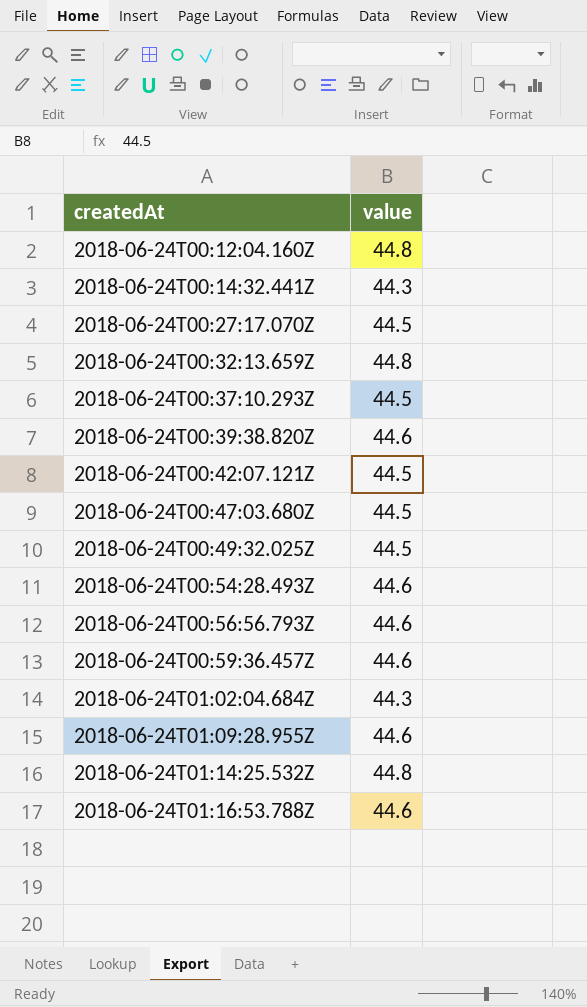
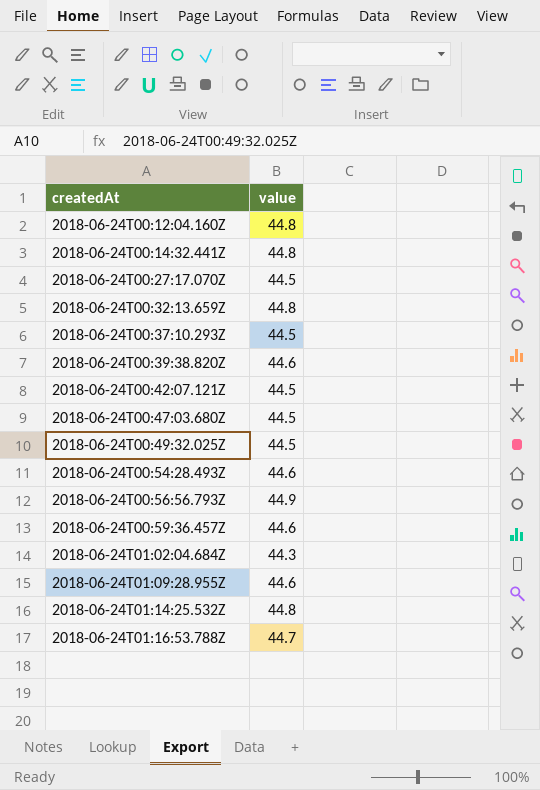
2018-06-24T00:14:32.441Z | value: 44.3 -> 44.8
2018-06-24T00:56:56.793Z | value: 44.6 -> 44.9
2018-06-24T01:16:53.788Z | value: 44.6 -> 44.7

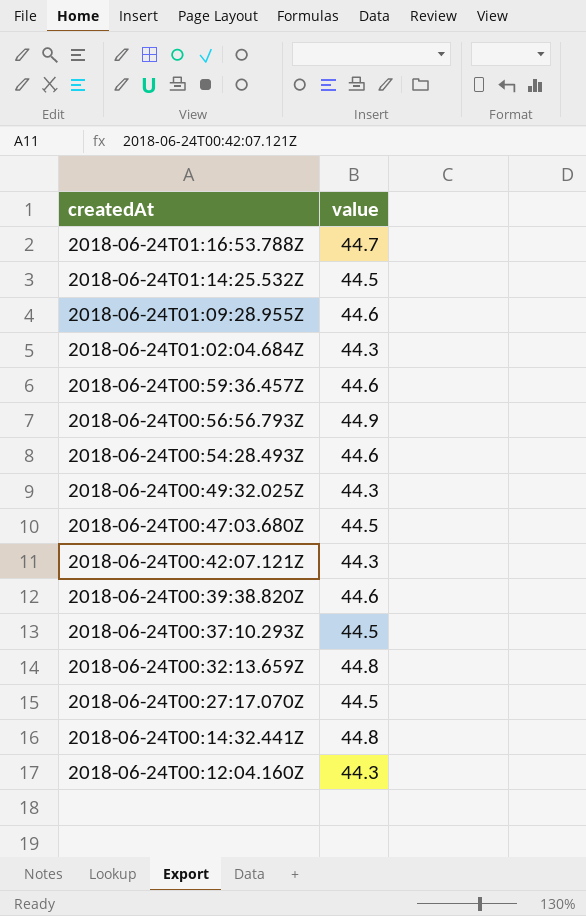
row order: createdAt ascending -> createdAt descending
2018-06-24T01:14:25.532Z | value: 44.8 -> 44.5
2018-06-24T00:49:32.025Z | value: 44.5 -> 44.3
2018-06-24T00:42:07.121Z | value: 44.5 -> 44.3
2018-06-24T00:12:04.160Z | value: 44.8 -> 44.3

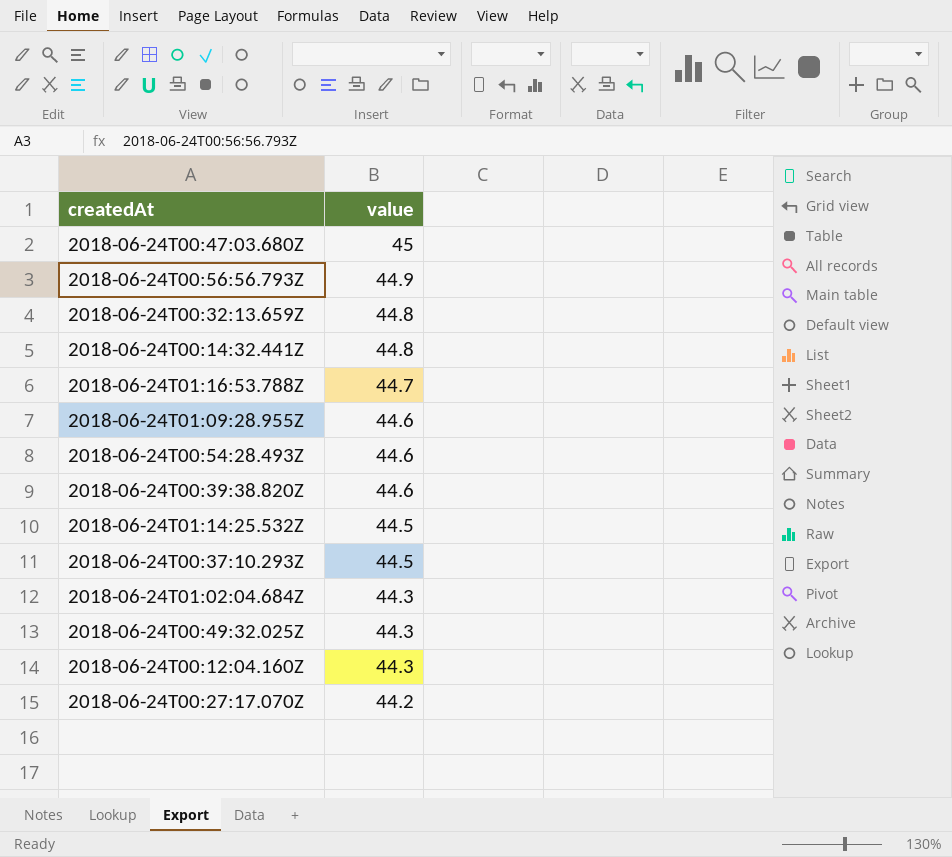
row order: createdAt descending -> value descending
row 2018-06-24T00:59:36.457Z: 44.6 -> none
row 2018-06-24T00:42:07.121Z: 44.3 -> none
2018-06-24T00:47:03.680Z | value: 44.5 -> 45
2018-06-24T00:27:17.070Z | value: 44.5 -> 44.2

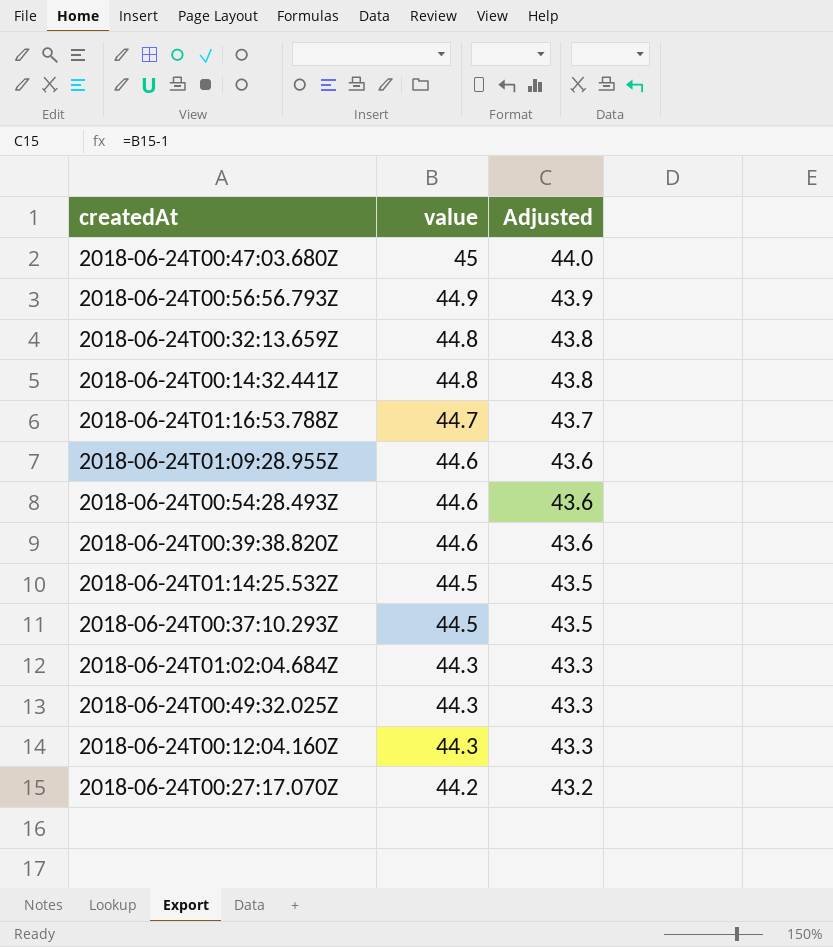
column Adjusted | formula: none -> [value] - 1

